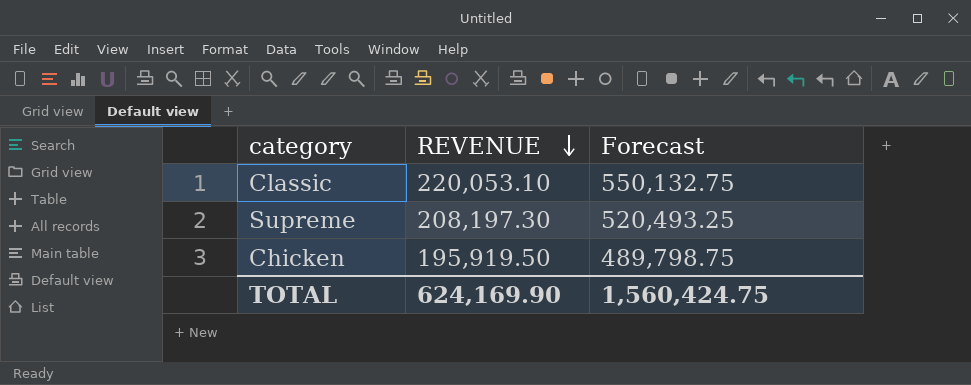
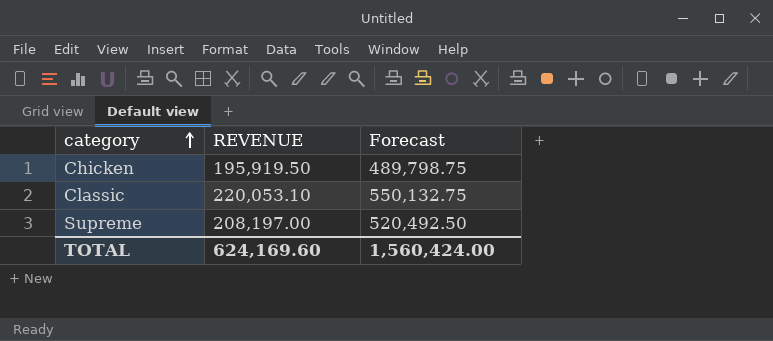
row order: REVENUE descending -> category ascending
Supreme | REVENUE: 208,197.30 -> 208,197.00
Supreme | Forecast: 520,493.25 -> 520,492.50
TOTAL | REVENUE: 624,169.90 -> 624,169.60
TOTAL | Forecast: 1,560,424.75 -> 1,560,424.00

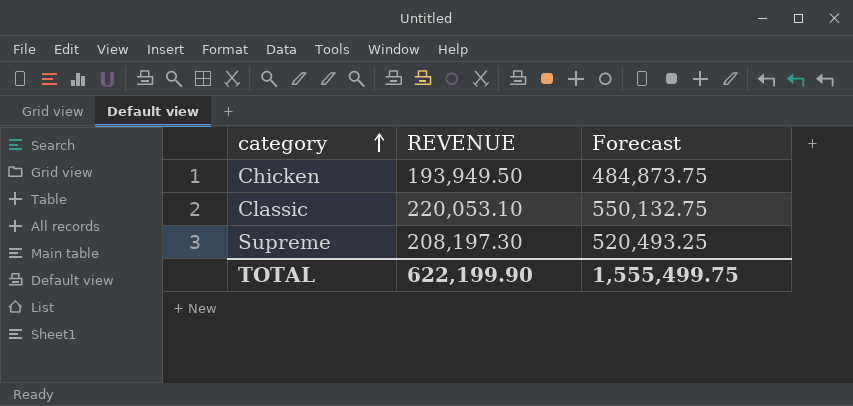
Chicken | REVENUE: 195,919.50 -> 193,949.50
Chicken | Forecast: 489,798.75 -> 484,873.75
Supreme | REVENUE: 208,197.00 -> 208,197.30
Supreme | Forecast: 520,492.50 -> 520,493.25
TOTAL | REVENUE: 624,169.60 -> 622,199.90
TOTAL | Forecast: 1,560,424.00 -> 1,555,499.75

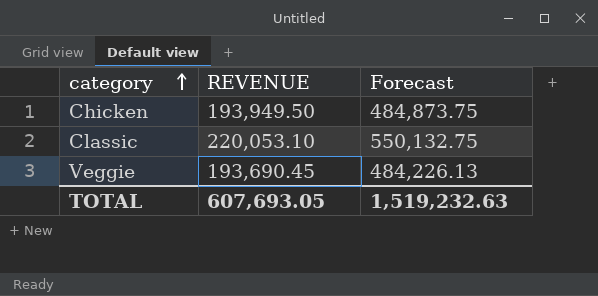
row Supreme: 208,197.30 | 520,493.25 -> none
row Veggie: none -> 193,690.45 | 484,226.13
TOTAL | REVENUE: 622,199.90 -> 607,693.05
TOTAL | Forecast: 1,555,499.75 -> 1,519,232.63

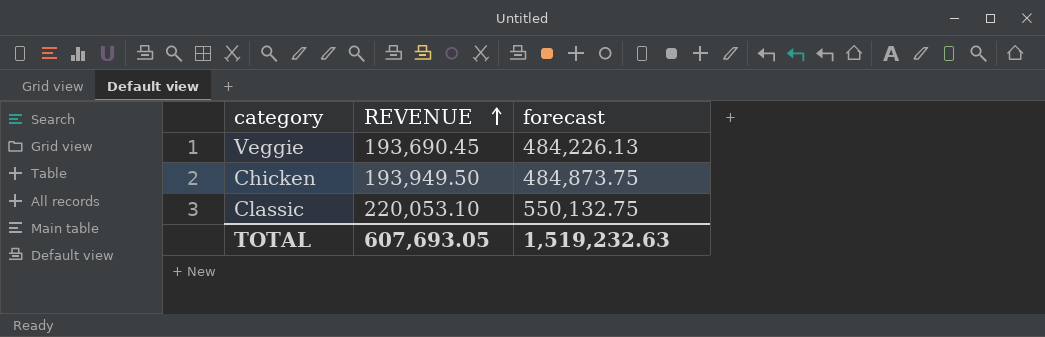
row order: category ascending -> REVENUE ascending
column name: Forecast -> forecast

